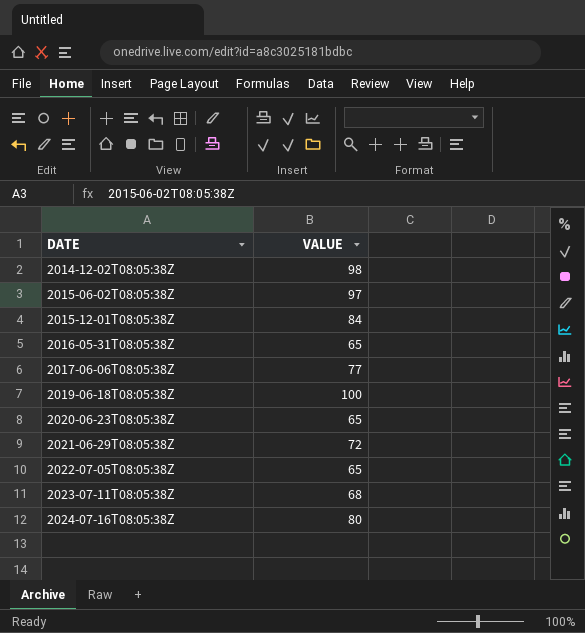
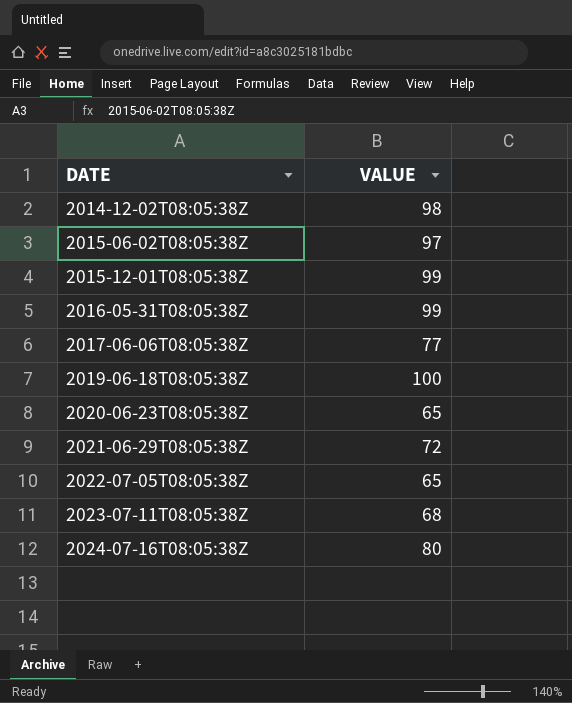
2015-12-01T08:05:38Z | VALUE: 84 -> 99
2016-05-31T08:05:38Z | VALUE: 65 -> 99

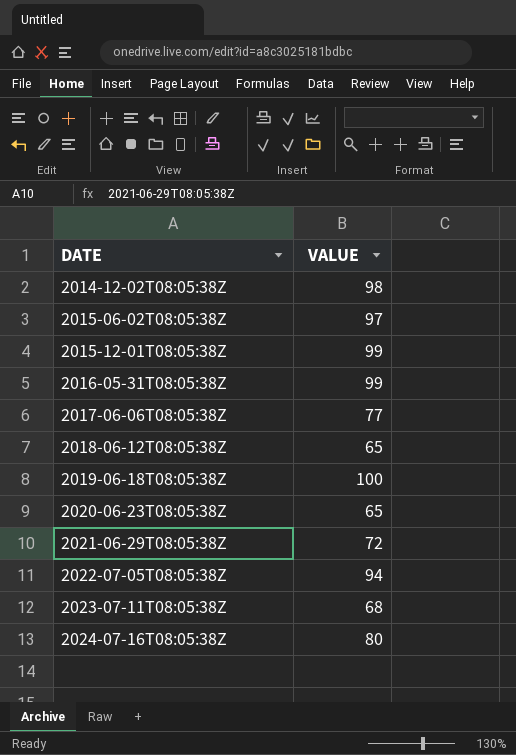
row 2018-06-12T08:05:38Z: none -> 65
2022-07-05T08:05:38Z | VALUE: 65 -> 94

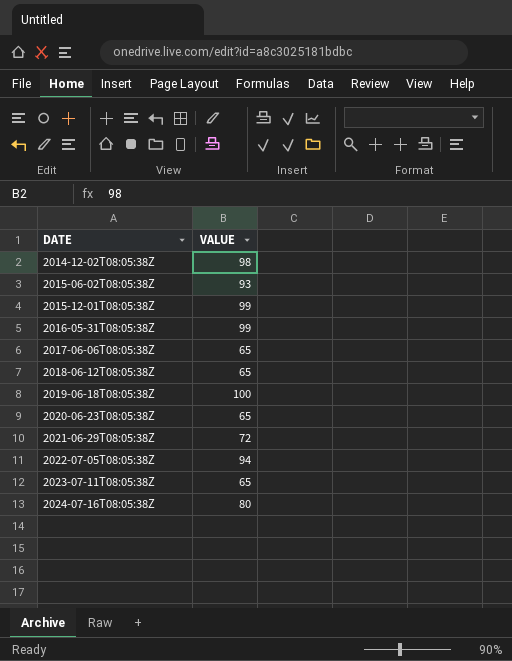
2015-06-02T08:05:38Z | VALUE: 97 -> 93
2017-06-06T08:05:38Z | VALUE: 77 -> 65
2023-07-11T08:05:38Z | VALUE: 68 -> 65

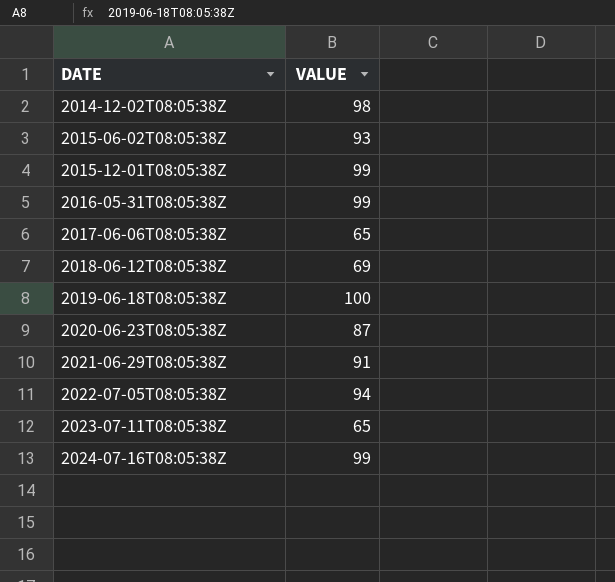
2018-06-12T08:05:38Z | VALUE: 65 -> 69
2020-06-23T08:05:38Z | VALUE: 65 -> 87
2021-06-29T08:05:38Z | VALUE: 72 -> 91
2024-07-16T08:05:38Z | VALUE: 80 -> 99

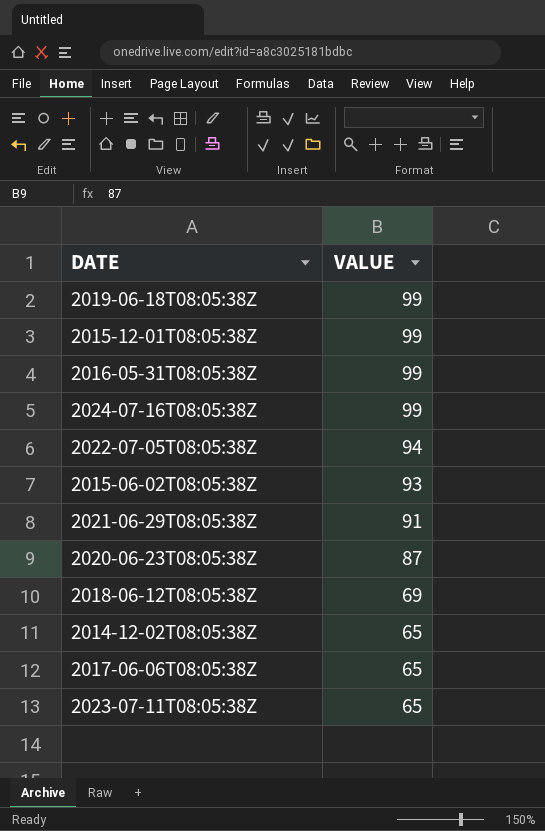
row order: DATE ascending -> VALUE descending
2019-06-18T08:05:38Z | VALUE: 100 -> 99
2014-12-02T08:05:38Z | VALUE: 98 -> 65

